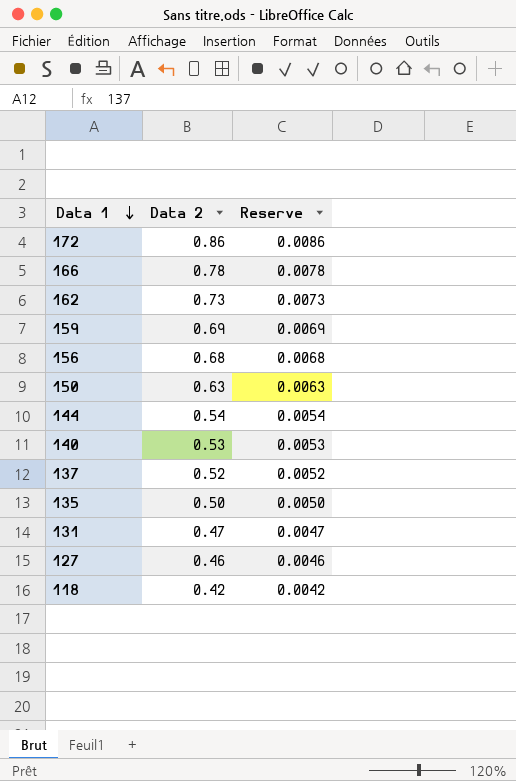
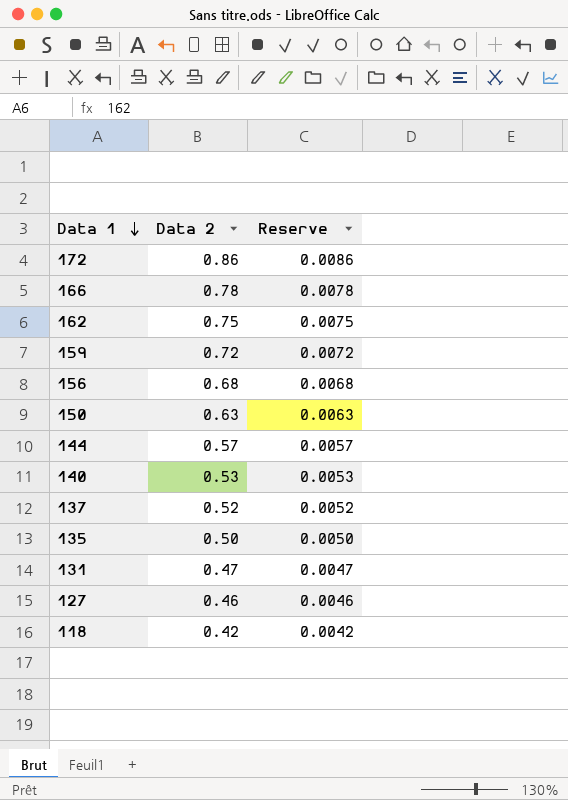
162 | Data 2: 0.73 -> 0.75
162 | Reserve: 0.0073 -> 0.0075
159 | Data 2: 0.69 -> 0.72
159 | Reserve: 0.0069 -> 0.0072
144 | Data 2: 0.54 -> 0.57
144 | Reserve: 0.0054 -> 0.0057

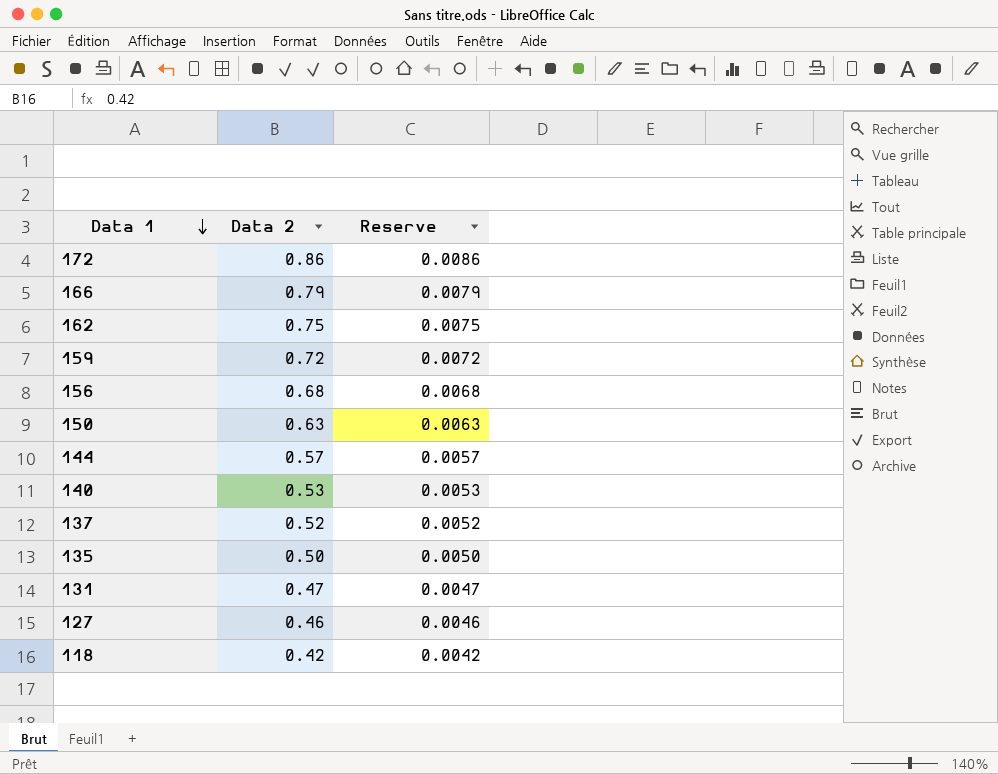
166 | Data 2: 0.78 -> 0.79
166 | Reserve: 0.0078 -> 0.0079

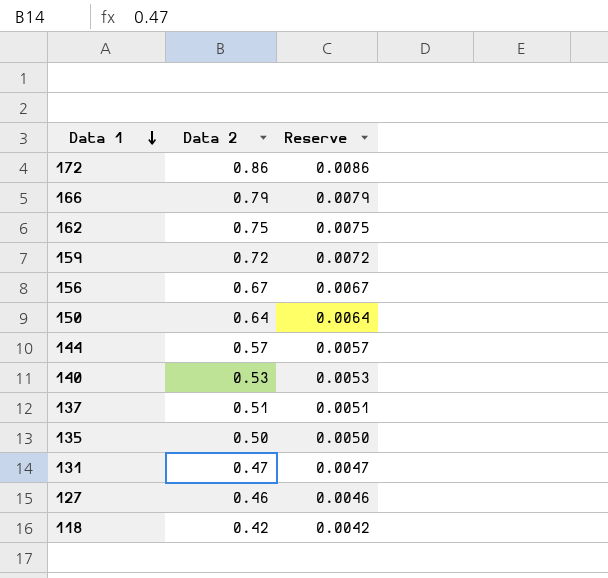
156 | Data 2: 0.68 -> 0.67
156 | Reserve: 0.0068 -> 0.0067
150 | Data 2: 0.63 -> 0.64
150 | Reserve: 0.0063 -> 0.0064
137 | Data 2: 0.52 -> 0.51
137 | Reserve: 0.0052 -> 0.0051

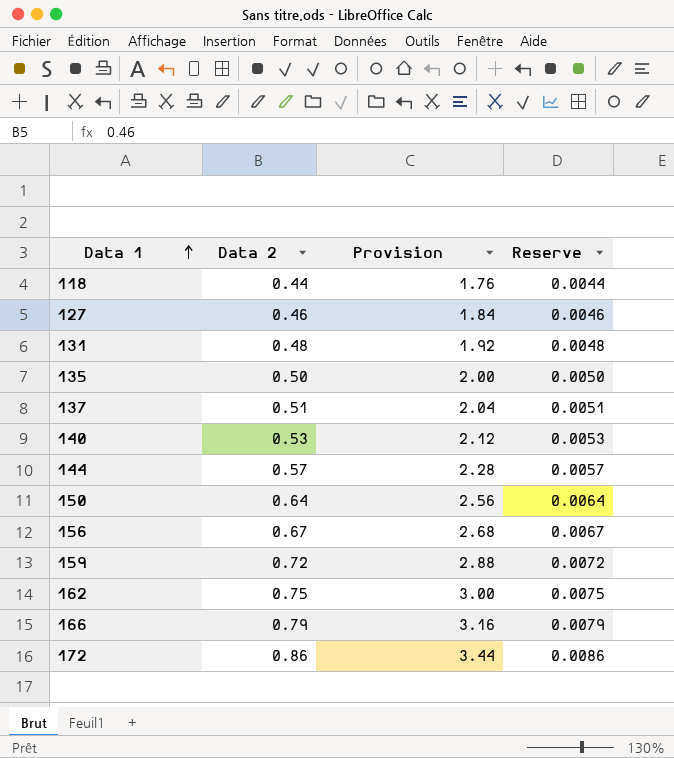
row order: Data 1 descending -> Data 1 ascending
column Provision | formula: none -> [Data 2] * 4
118 | Data 2: 0.42 -> 0.44
118 | Reserve: 0.0042 -> 0.0044
131 | Data 2: 0.47 -> 0.48
131 | Reserve: 0.0047 -> 0.0048

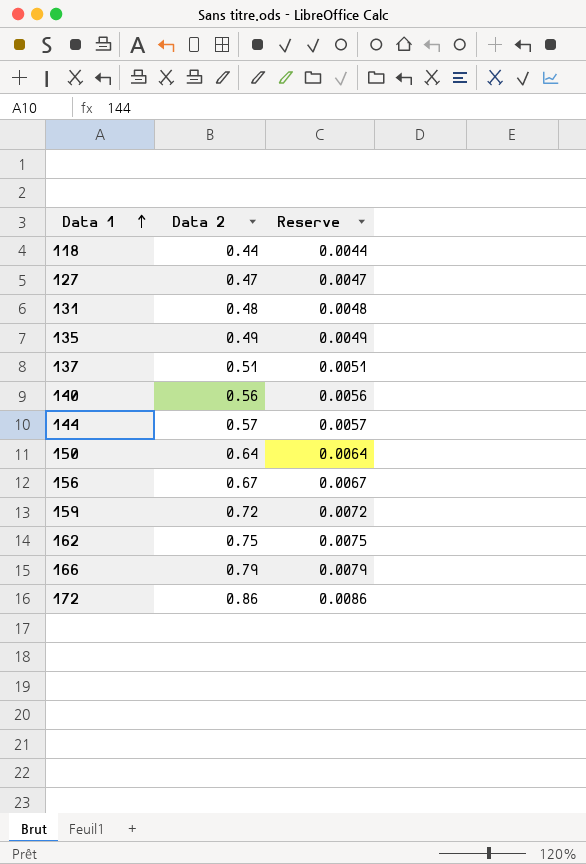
column Provision | formula: [Data 2] * 4 -> none
127 | Data 2: 0.46 -> 0.47
127 | Reserve: 0.0046 -> 0.0047
135 | Data 2: 0.50 -> 0.49
135 | Reserve: 0.0050 -> 0.0049
140 | Data 2: 0.53 -> 0.56
140 | Reserve: 0.0053 -> 0.0056

